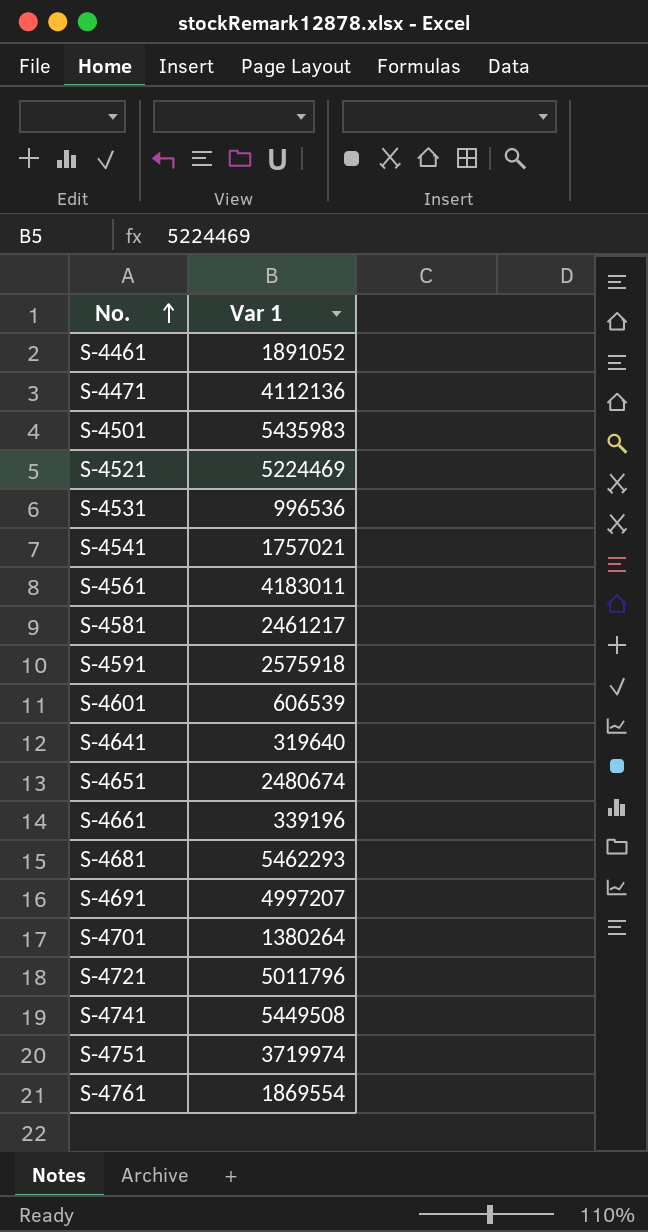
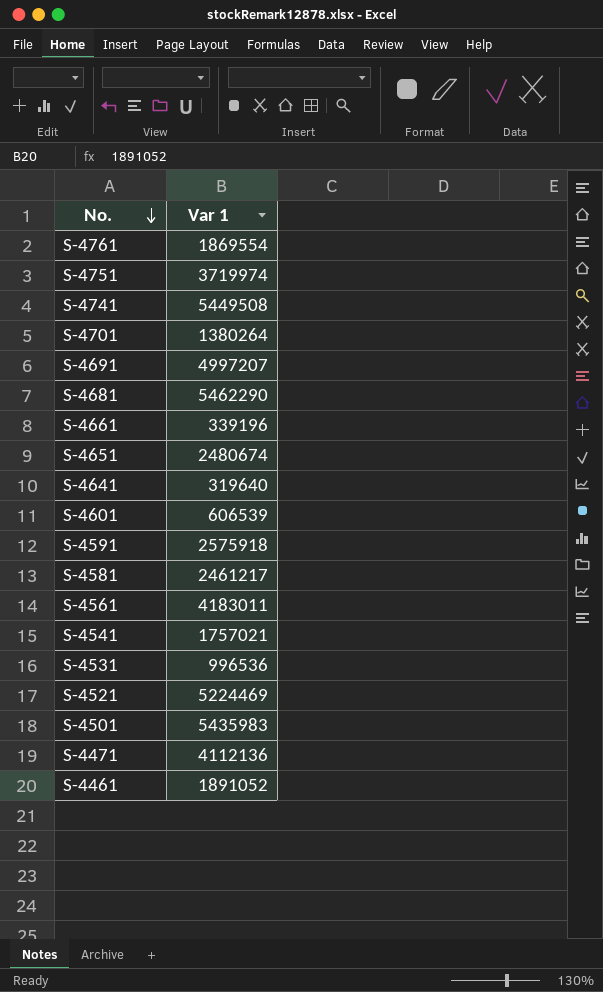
row order: No. ascending -> No. descending
row S-4721: 5011796 -> none
S-4681 | Var 1: 5462293 -> 5462290

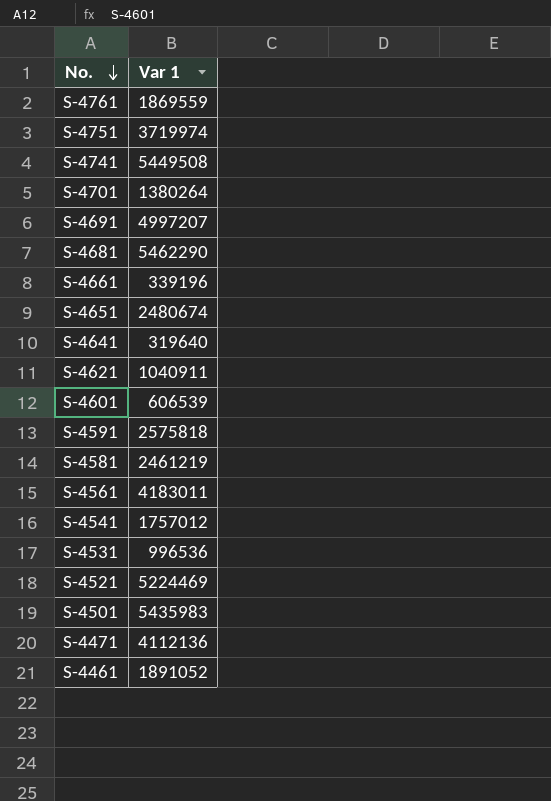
S-4761 | Var 1: 1869554 -> 1869559
row S-4621: none -> 1040911
S-4591 | Var 1: 2575918 -> 2575818
S-4581 | Var 1: 2461217 -> 2461219
S-4541 | Var 1: 1757021 -> 1757012

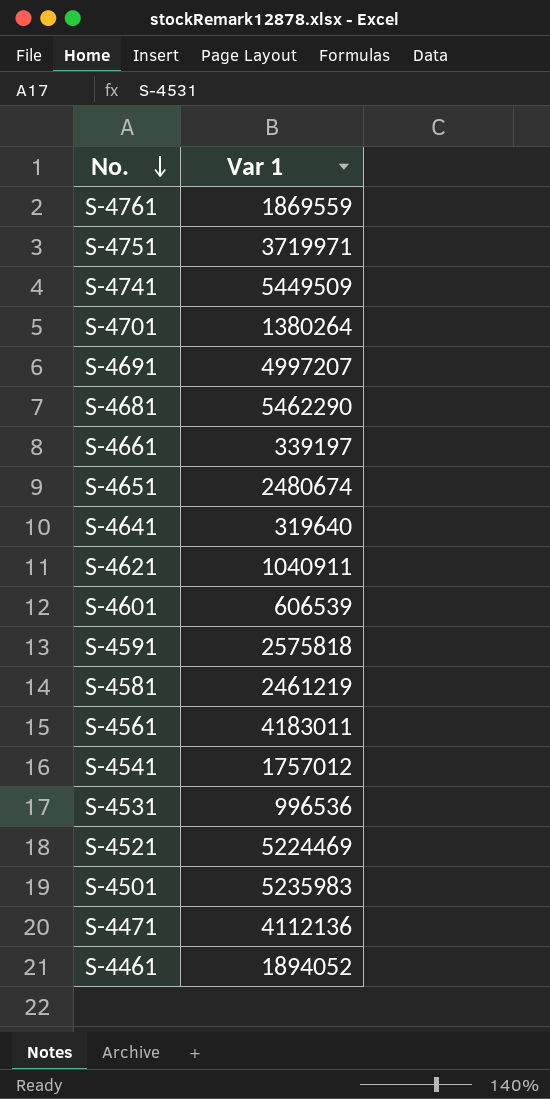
S-4751 | Var 1: 3719974 -> 3719971
S-4741 | Var 1: 5449508 -> 5449509
S-4661 | Var 1: 339196 -> 339197
S-4501 | Var 1: 5435983 -> 5235983
S-4461 | Var 1: 1891052 -> 1894052

